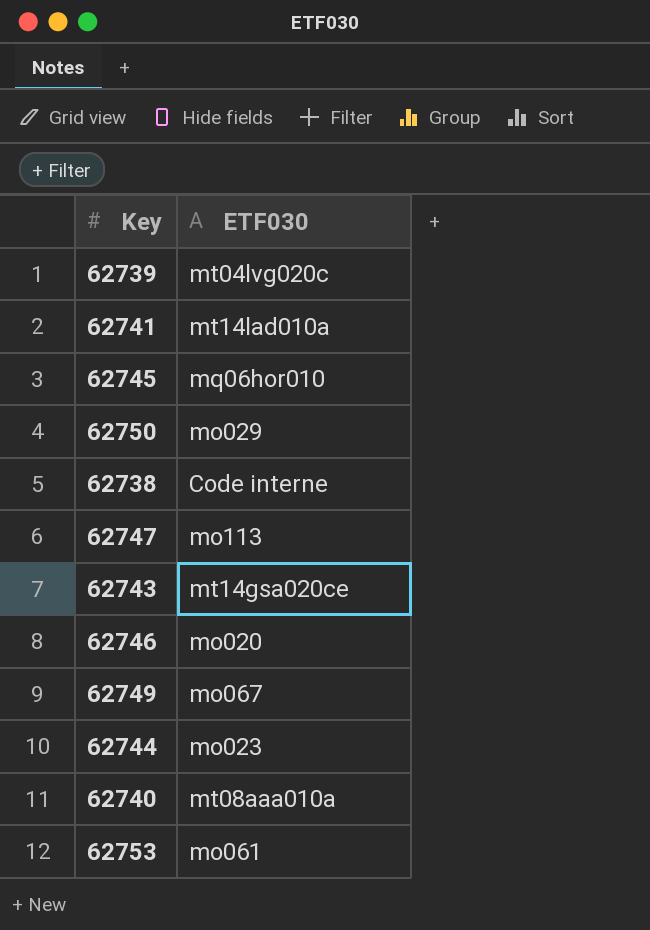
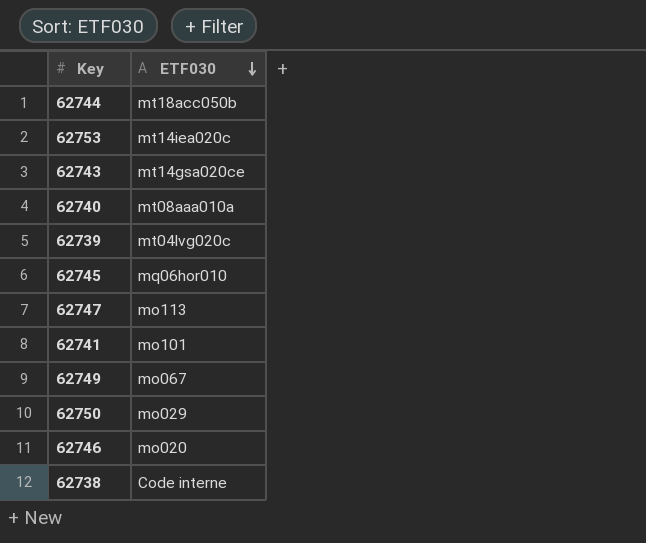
row order: none -> ETF030 descending
62744 | ETF030: mo023 -> mt18acc050b
62753 | ETF030: mo061 -> mt14iea020c
62741 | ETF030: mt14lad010a -> mo101

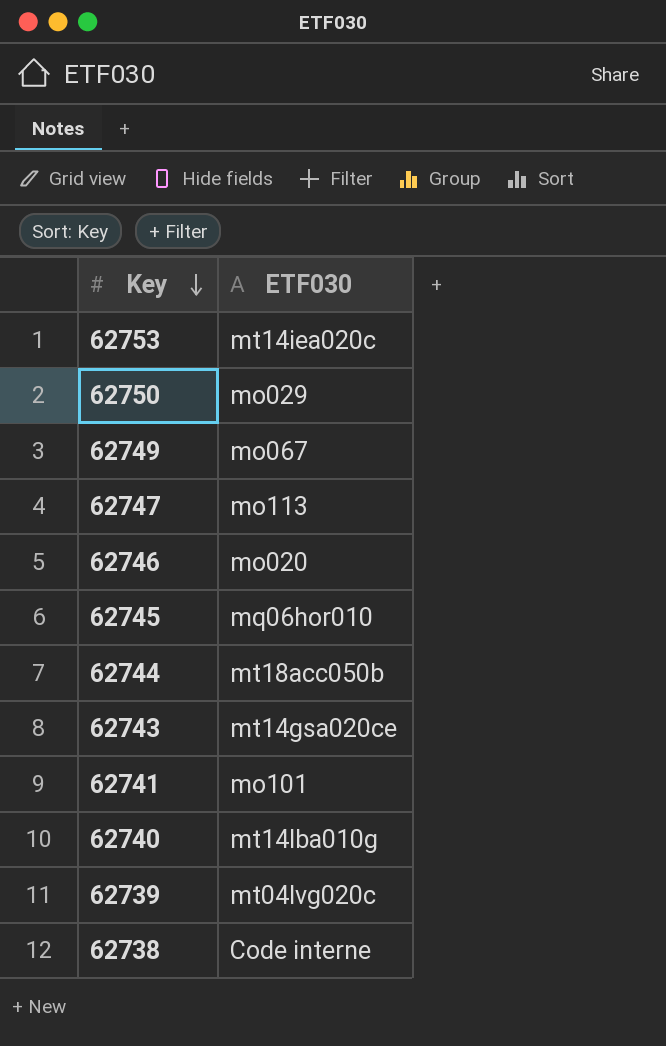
row order: ETF030 descending -> Key descending
62740 | ETF030: mt08aaa010a -> mt14lba010g

